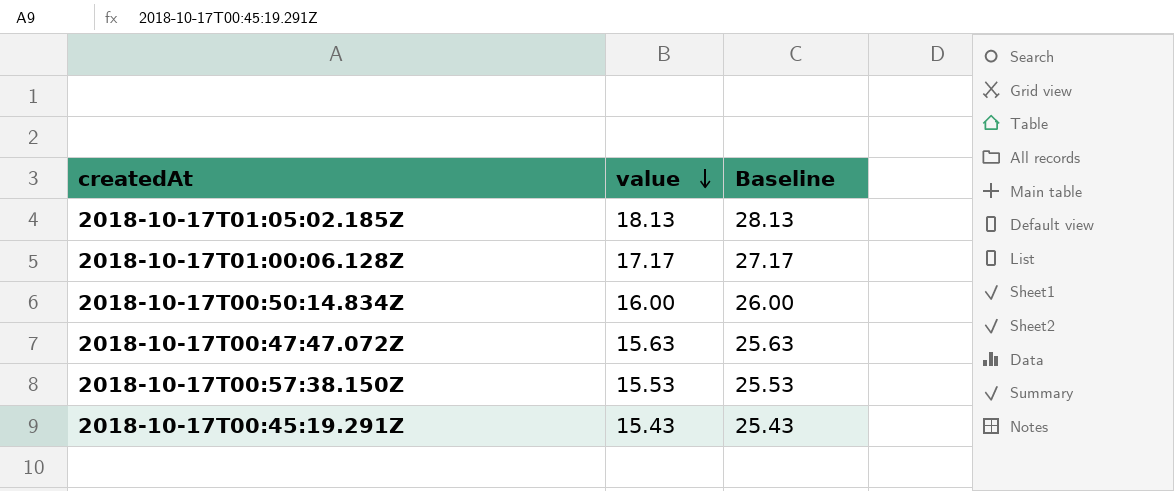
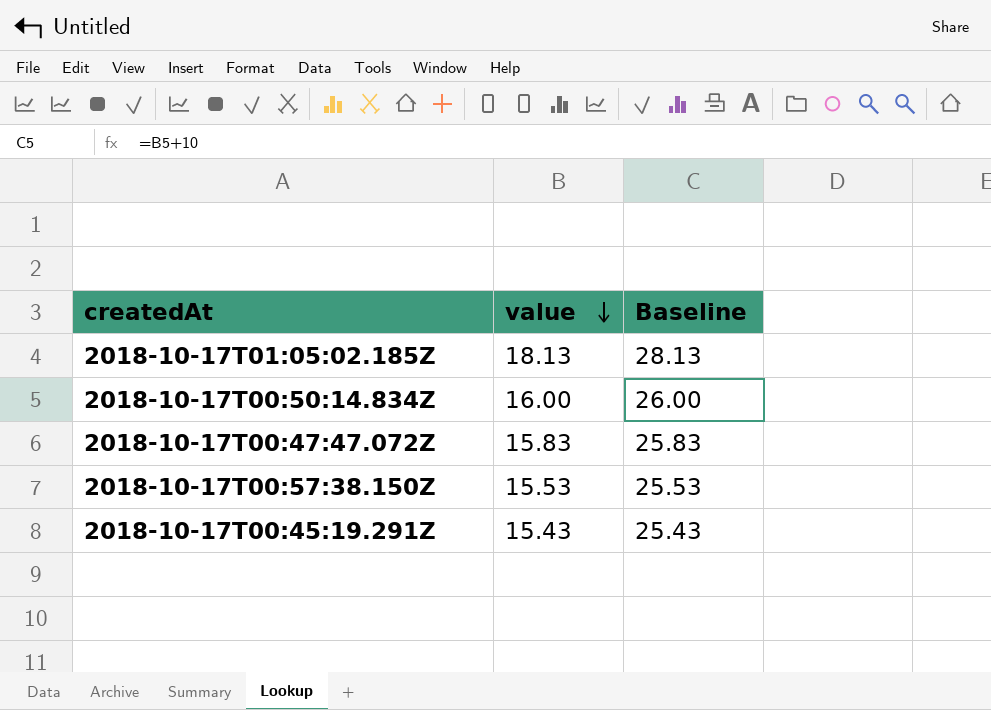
row 2018-10-17T01:00:06.128Z: 17.17 | 27.17 -> none
2018-10-17T00:47:47.072Z | value: 15.63 -> 15.83
2018-10-17T00:47:47.072Z | Baseline: 25.63 -> 25.83

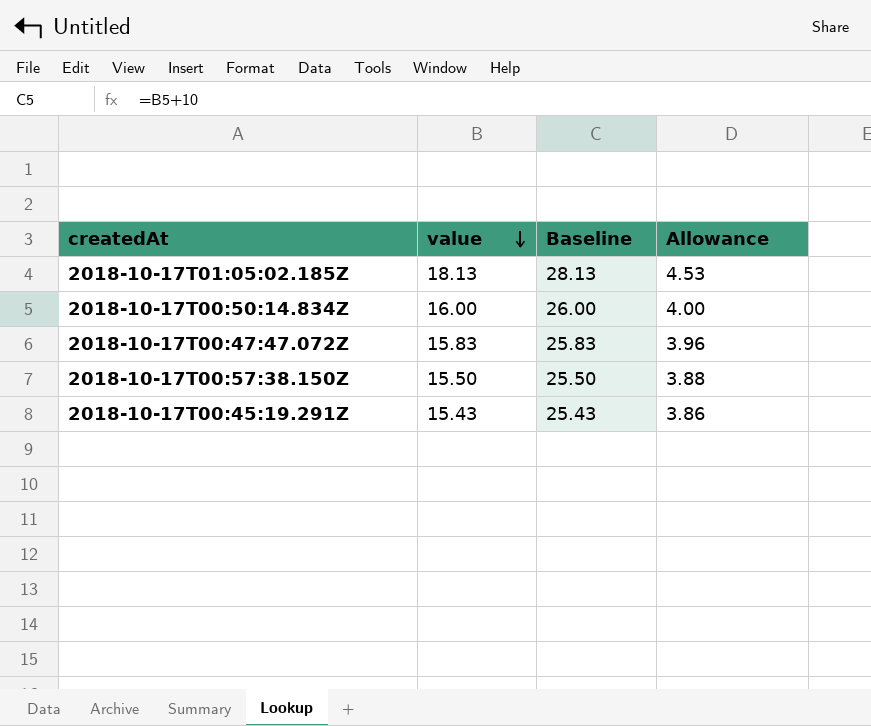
column Allowance | formula: none -> [value] * 0.25
2018-10-17T00:57:38.150Z | value: 15.53 -> 15.50
2018-10-17T00:57:38.150Z | Baseline: 25.53 -> 25.50

